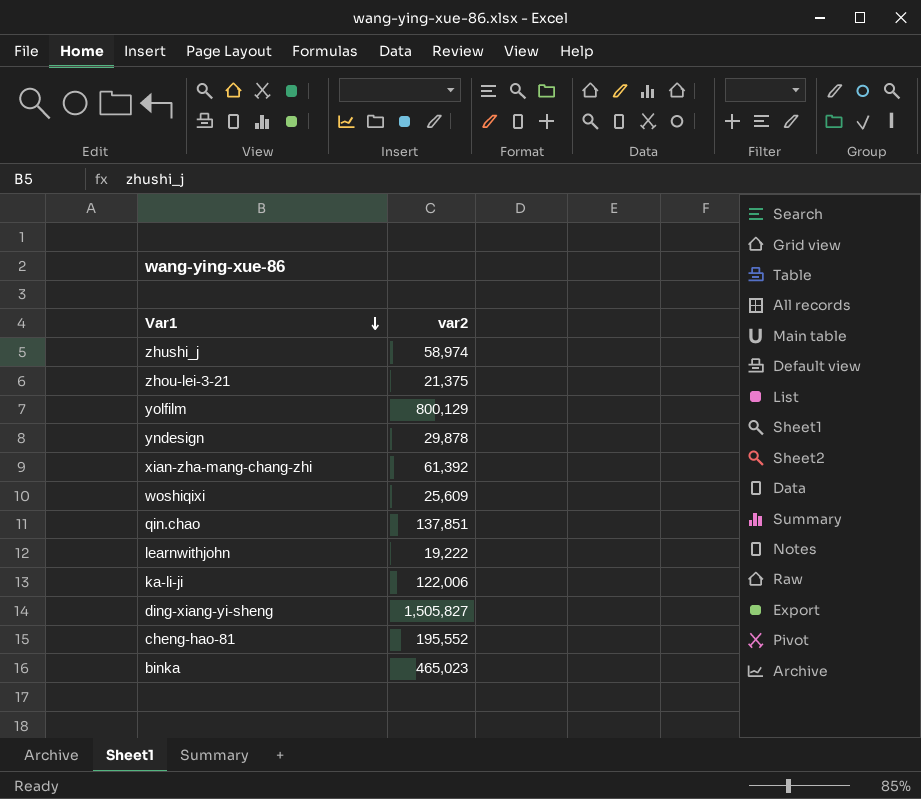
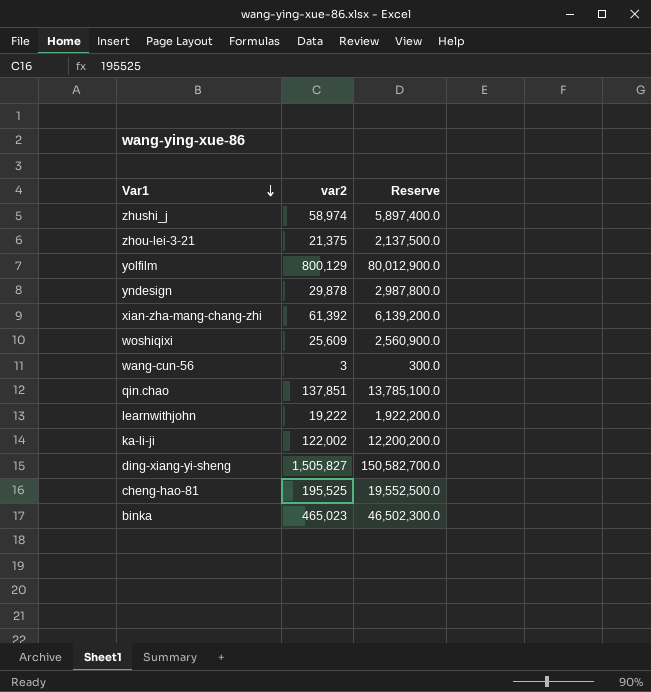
column Reserve | formula: none -> [var2] * 100
row wang-cun-56: none -> 3 | 300.0
ka-li-ji | var2: 122,006 -> 122,002
cheng-hao-81 | var2: 195,552 -> 195,525

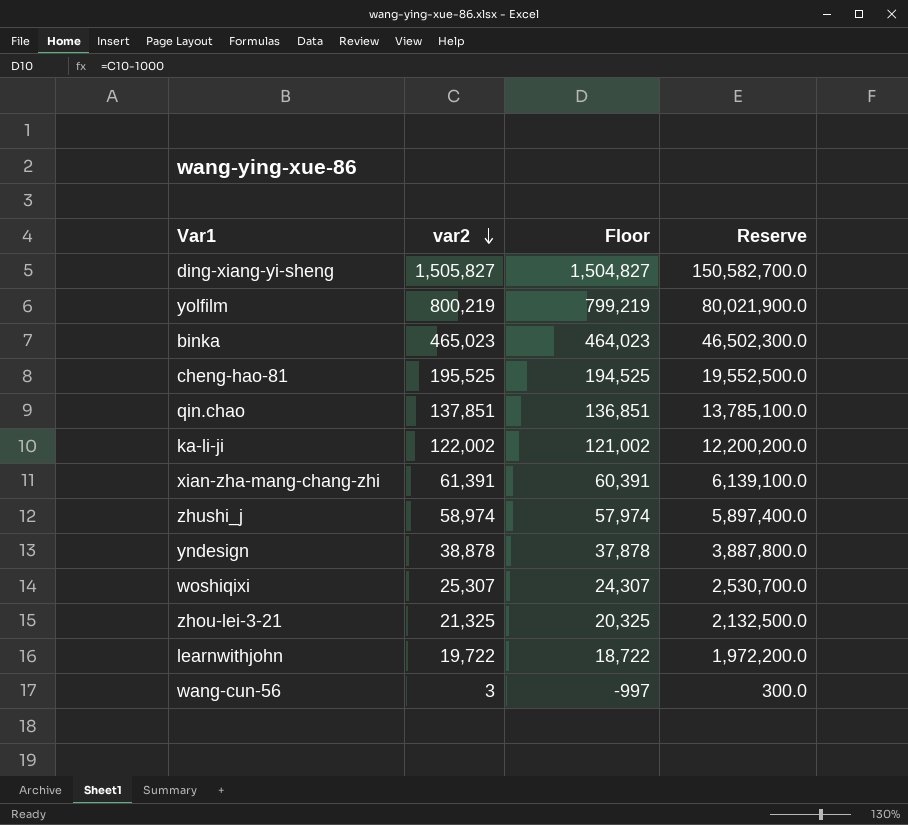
row order: Var1 descending -> var2 descending
column Floor | formula: none -> [var2] - 1000
yolfilm | var2: 800,129 -> 800,219
yolfilm | Reserve: 80,012,900.0 -> 80,021,900.0
xian-zha-mang-chang-zhi | var2: 61,392 -> 61,391
xian-zha-mang-chang-zhi | Reserve: 6,139,200.0 -> 6,139,100.0
yndesign | var2: 29,878 -> 38,878
yndesign | Reserve: 2,987,800.0 -> 3,887,800.0
woshiqixi | var2: 25,609 -> 25,307
woshiqixi | Reserve: 2,560,900.0 -> 2,530,700.0
zhou-lei-3-21 | var2: 21,375 -> 21,325
zhou-lei-3-21 | Reserve: 2,137,500.0 -> 2,132,500.0
learnwithjohn | var2: 19,222 -> 19,722
learnwithjohn | Reserve: 1,922,200.0 -> 1,972,200.0

